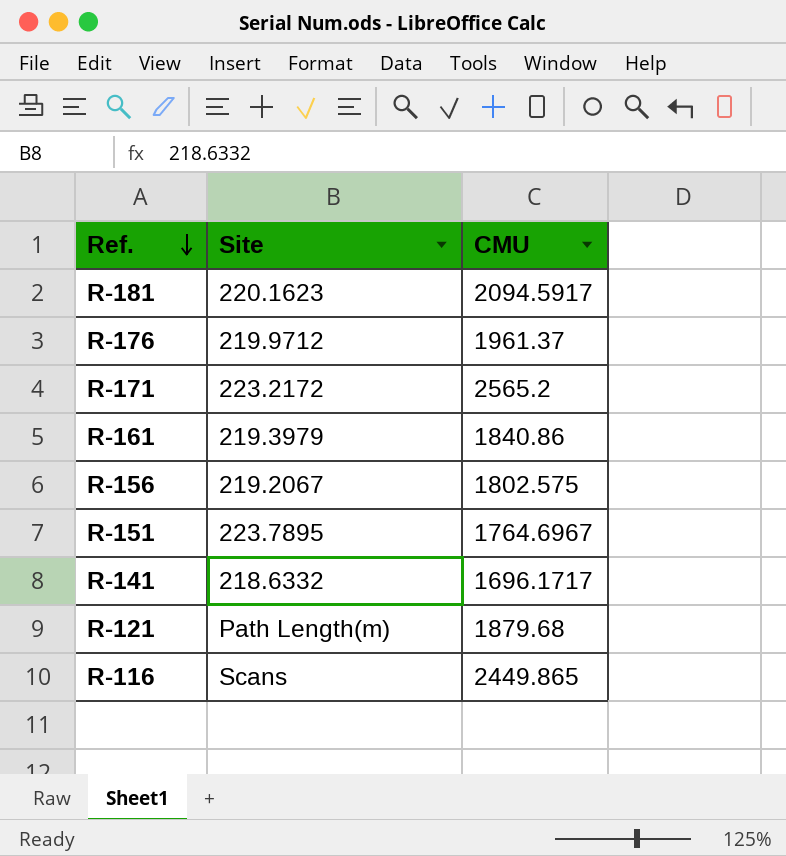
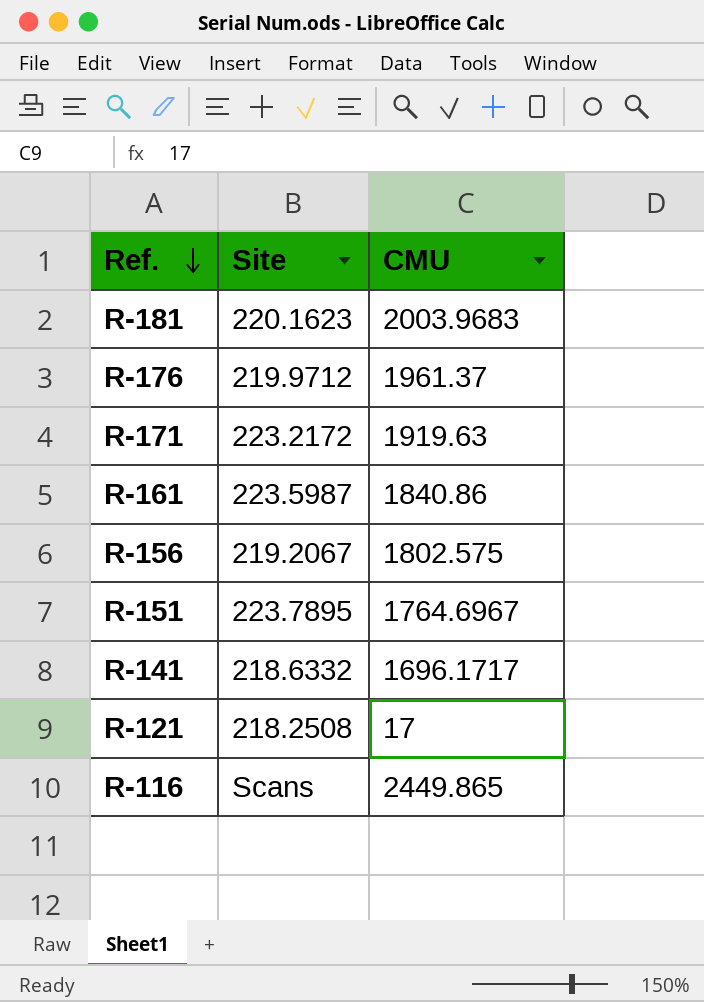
R-181 | CMU: 2094.5917 -> 2003.9683
R-171 | CMU: 2565.2 -> 1919.63
R-161 | Site: 219.3979 -> 223.5987
R-121 | Site: Path Length(m) -> 218.2508
R-121 | CMU: 1879.68 -> 17

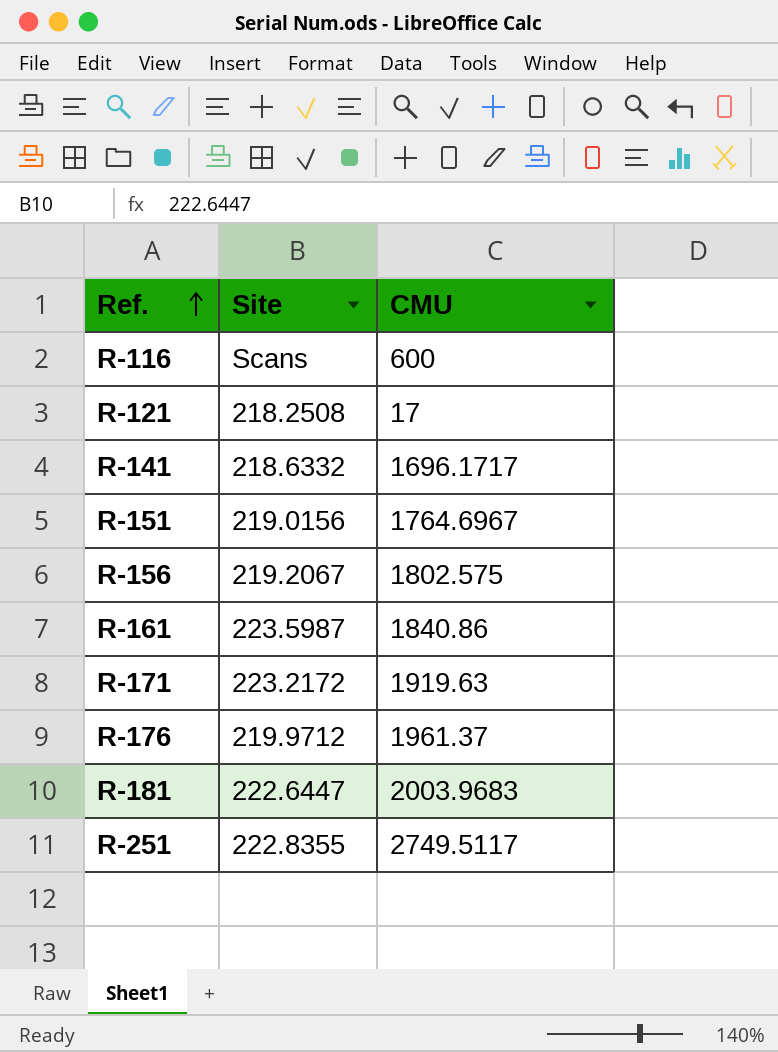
row order: Ref. descending -> Ref. ascending
R-116 | CMU: 2449.865 -> 600
R-151 | Site: 223.7895 -> 219.0156
R-181 | Site: 220.1623 -> 222.6447
row R-251: none -> 222.8355 | 2749.5117

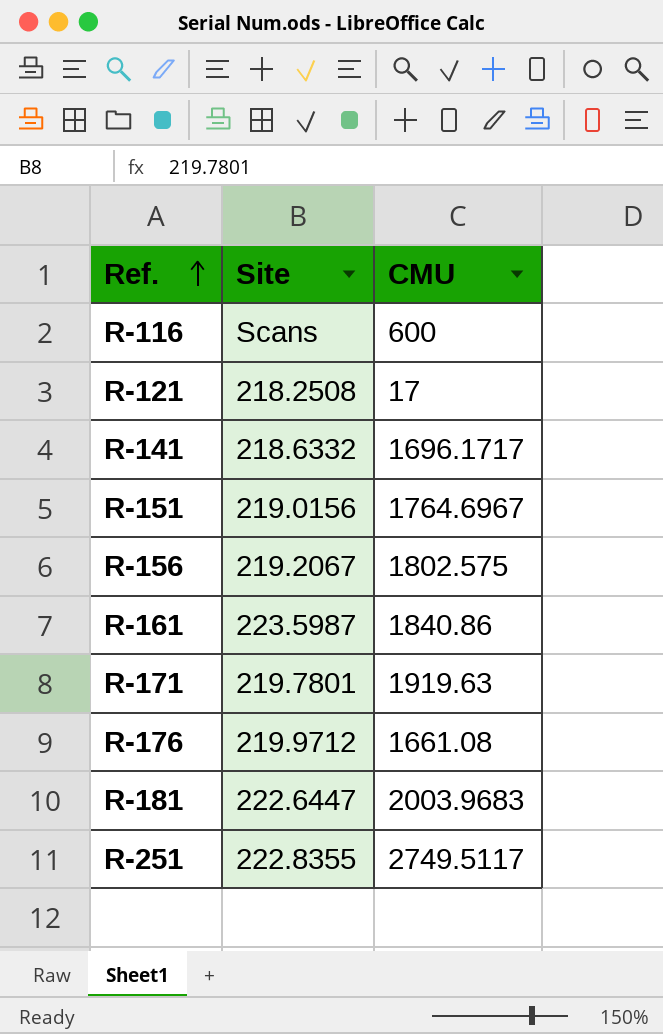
R-171 | Site: 223.2172 -> 219.7801
R-176 | CMU: 1961.37 -> 1661.08

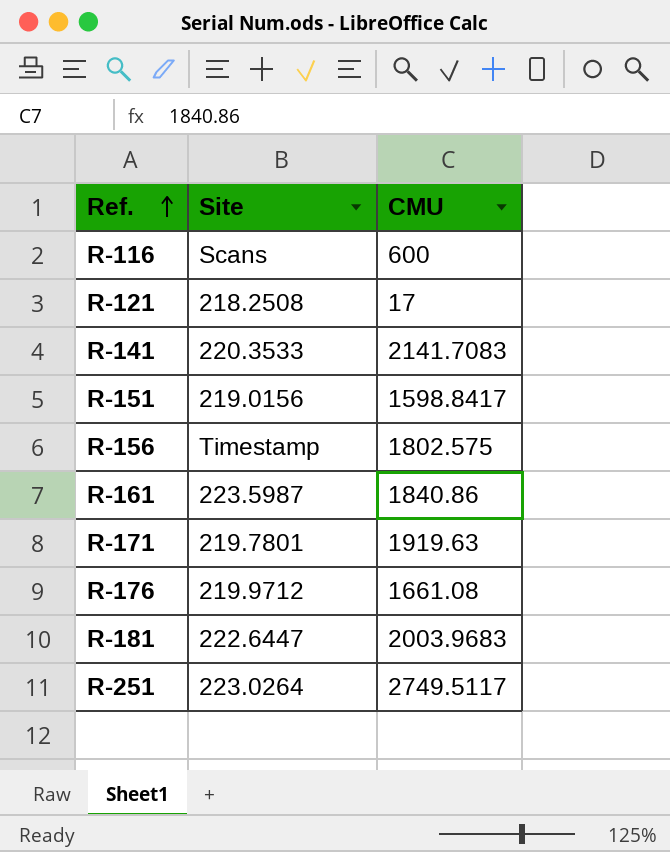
R-141 | Site: 218.6332 -> 220.3533
R-141 | CMU: 1696.1717 -> 2141.7083
R-151 | CMU: 1764.6967 -> 1598.8417
R-156 | Site: 219.2067 -> Timestamp
R-251 | Site: 222.8355 -> 223.0264

